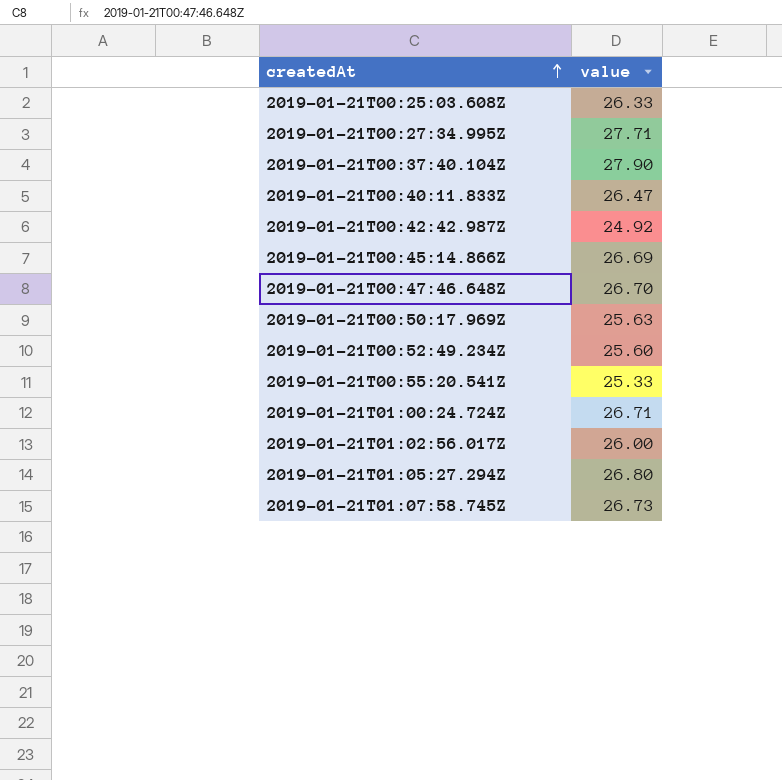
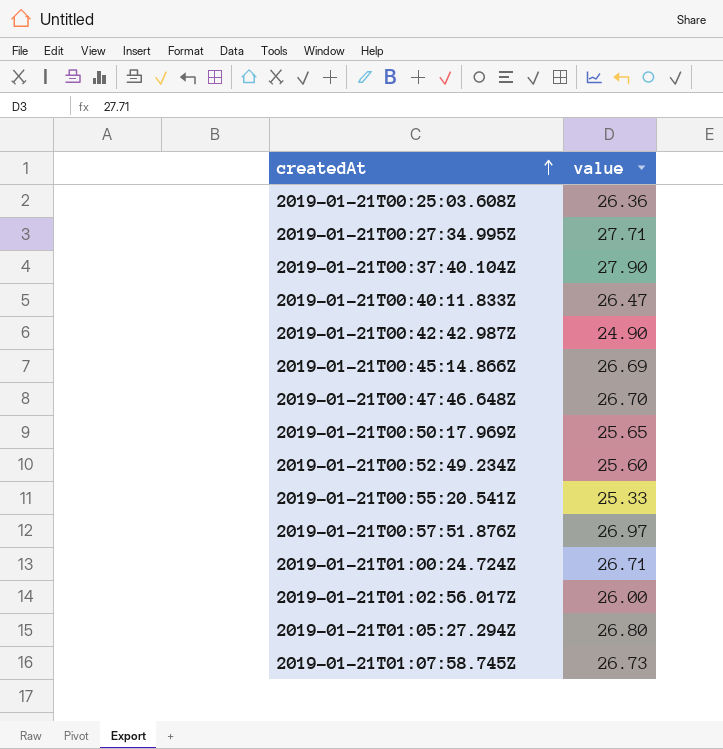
2019-01-21T00:25:03.608Z | value: 26.33 -> 26.36
2019-01-21T00:42:42.987Z | value: 24.92 -> 24.90
2019-01-21T00:50:17.969Z | value: 25.63 -> 25.65
row 2019-01-21T00:57:51.876Z: none -> 26.97

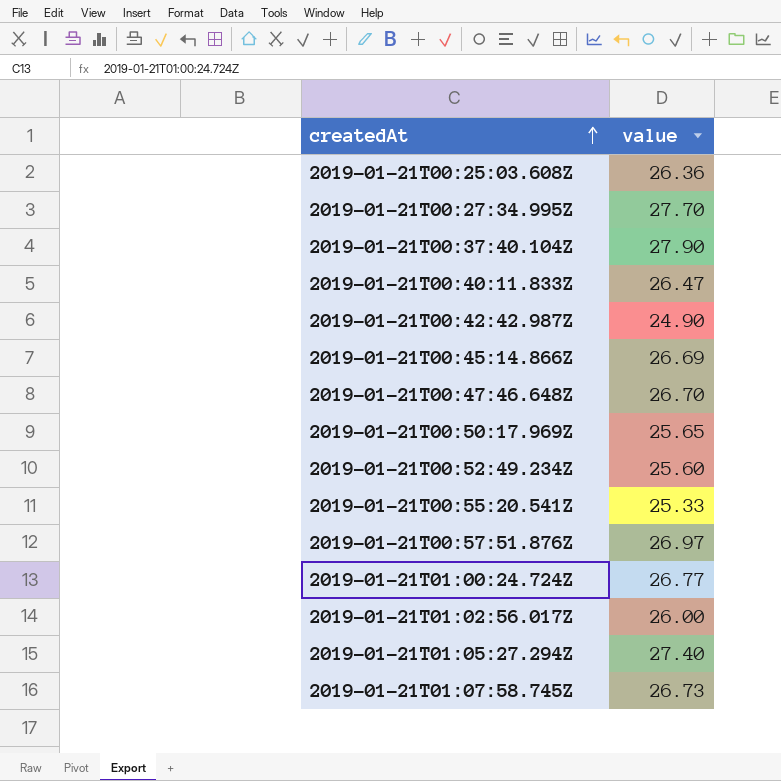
2019-01-21T00:27:34.995Z | value: 27.71 -> 27.70
2019-01-21T01:00:24.724Z | value: 26.71 -> 26.77
2019-01-21T01:05:27.294Z | value: 26.80 -> 27.40

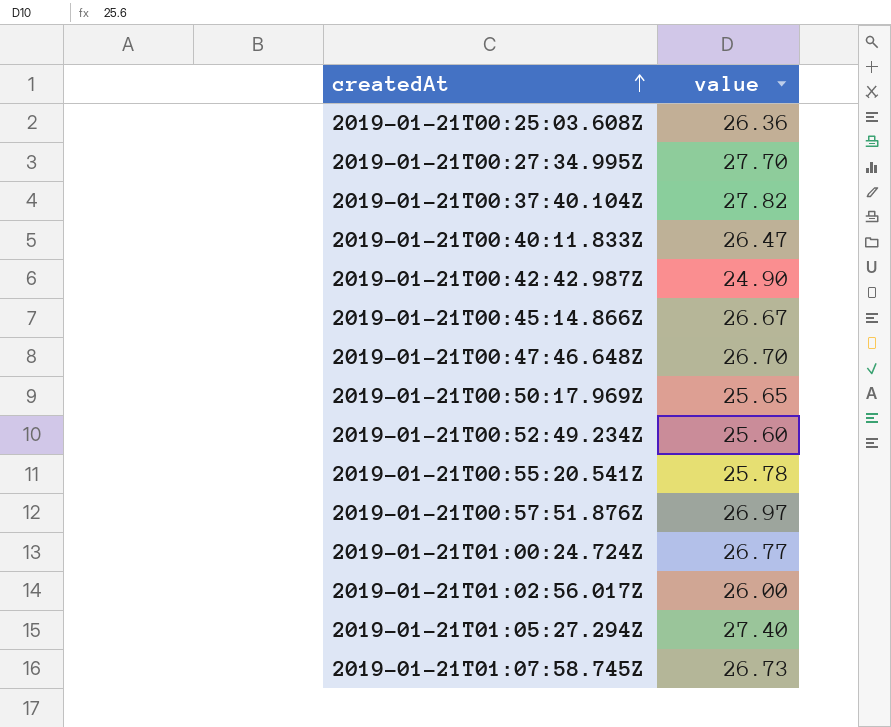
2019-01-21T00:37:40.104Z | value: 27.90 -> 27.82
2019-01-21T00:45:14.866Z | value: 26.69 -> 26.67
2019-01-21T00:55:20.541Z | value: 25.33 -> 25.78

